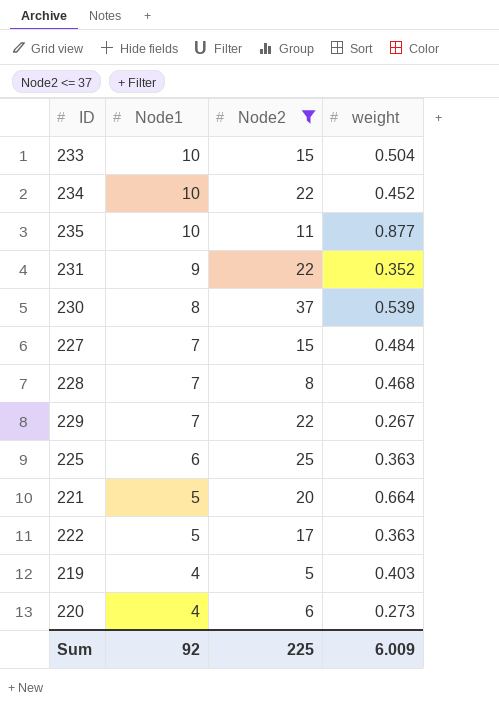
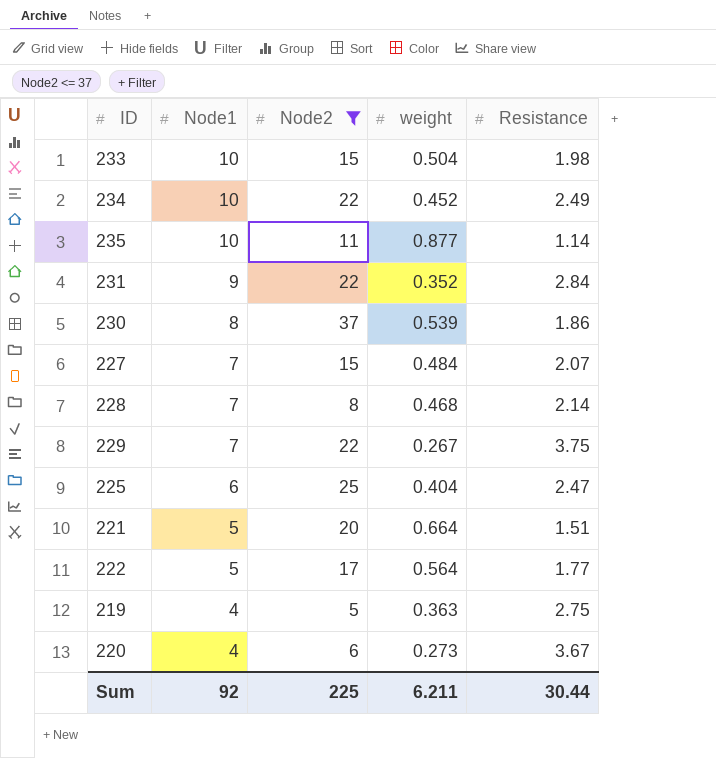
column Resistance | position: none -> 5
225 | weight: 0.363 -> 0.404
222 | weight: 0.363 -> 0.564
219 | weight: 0.403 -> 0.363
Sum | weight: 6.009 -> 6.211

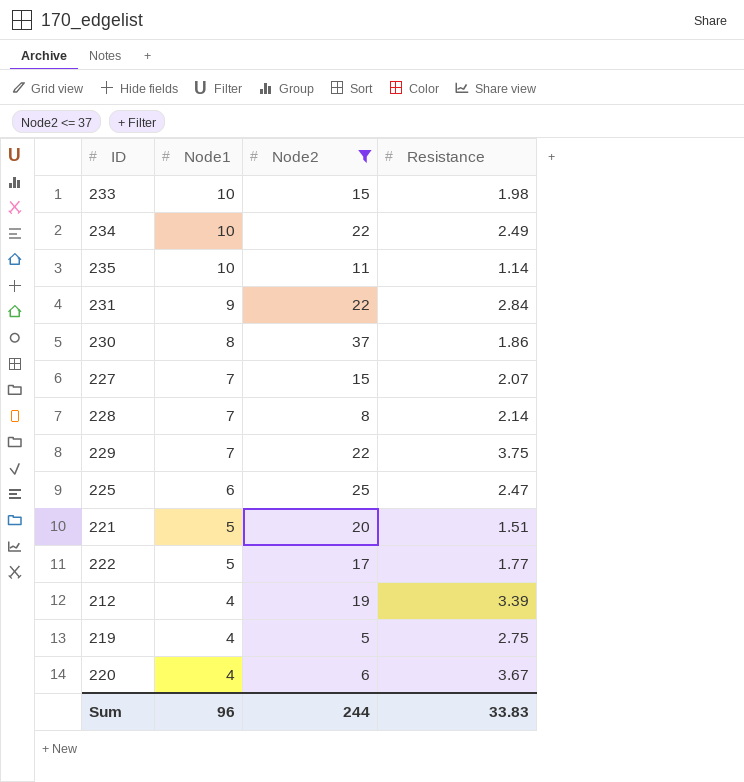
column weight | position: 4 -> none
row 212: none -> 4 | 19 | 3.39
Sum | Node1: 92 -> 96
Sum | Node2: 225 -> 244
Sum | Resistance: 30.44 -> 33.83

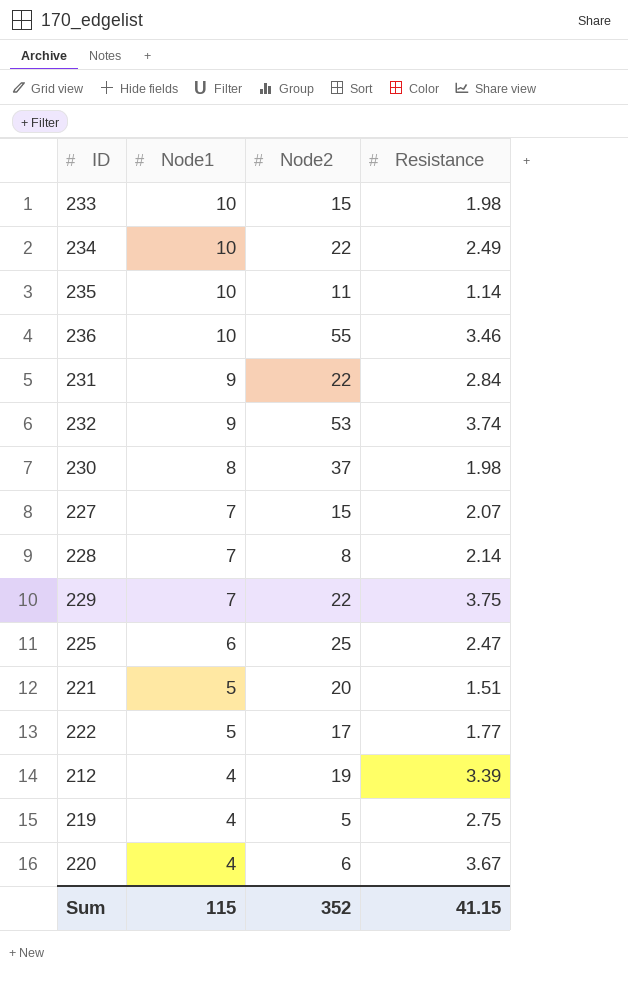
filter: Node2 <= 37 -> none
230 | Resistance: 1.86 -> 1.98
Sum | Node1: 96 -> 115
Sum | Node2: 244 -> 352
Sum | Resistance: 33.83 -> 41.15

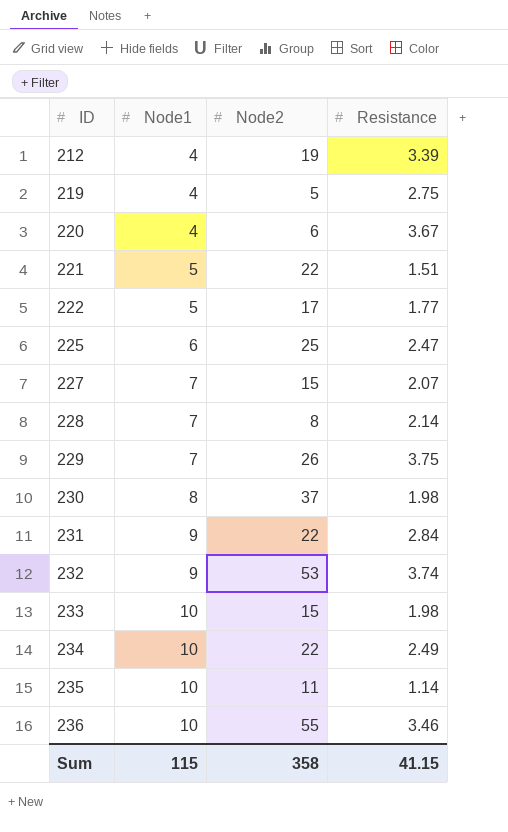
row order: Node1 descending -> ID ascending
221 | Node2: 20 -> 22
229 | Node2: 22 -> 26
Sum | Node2: 352 -> 358

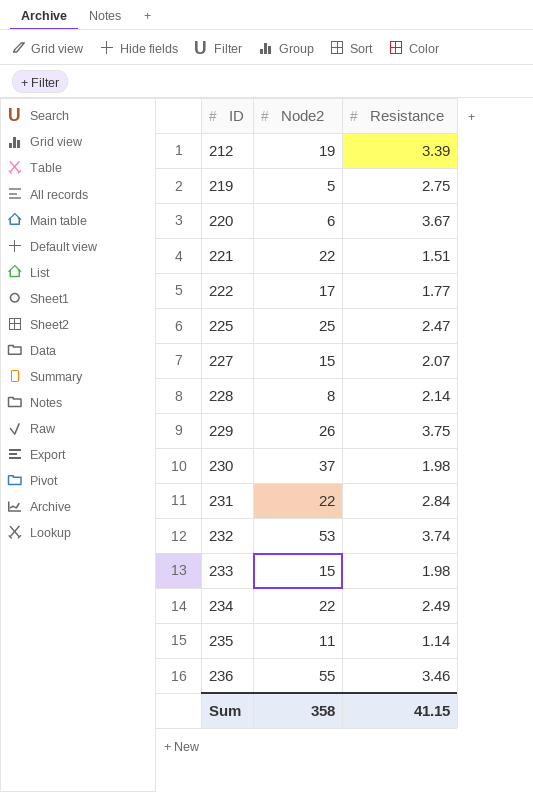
column Node1 | position: 2 -> none

